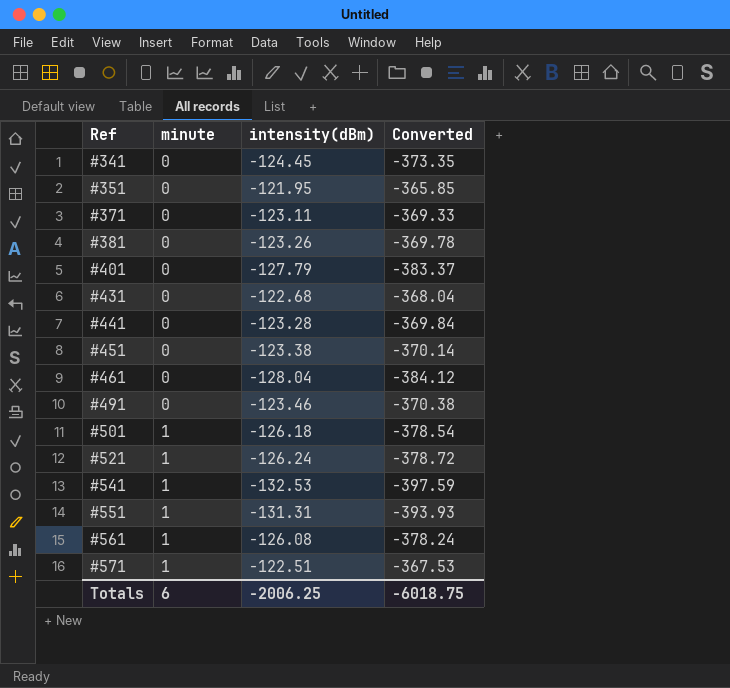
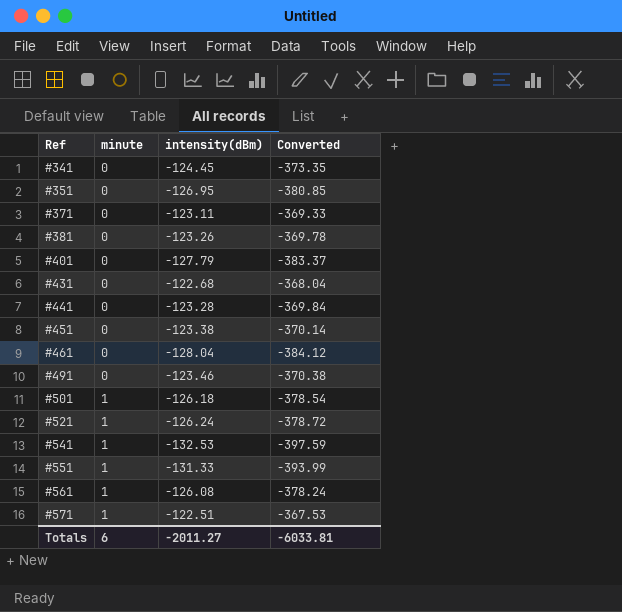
#351 | intensity(dBm): -121.95 -> -126.95
#351 | Converted: -365.85 -> -380.85
#551 | intensity(dBm): -131.31 -> -131.33
#551 | Converted: -393.93 -> -393.99
Totals | intensity(dBm): -2006.25 -> -2011.27
Totals | Converted: -6018.75 -> -6033.81

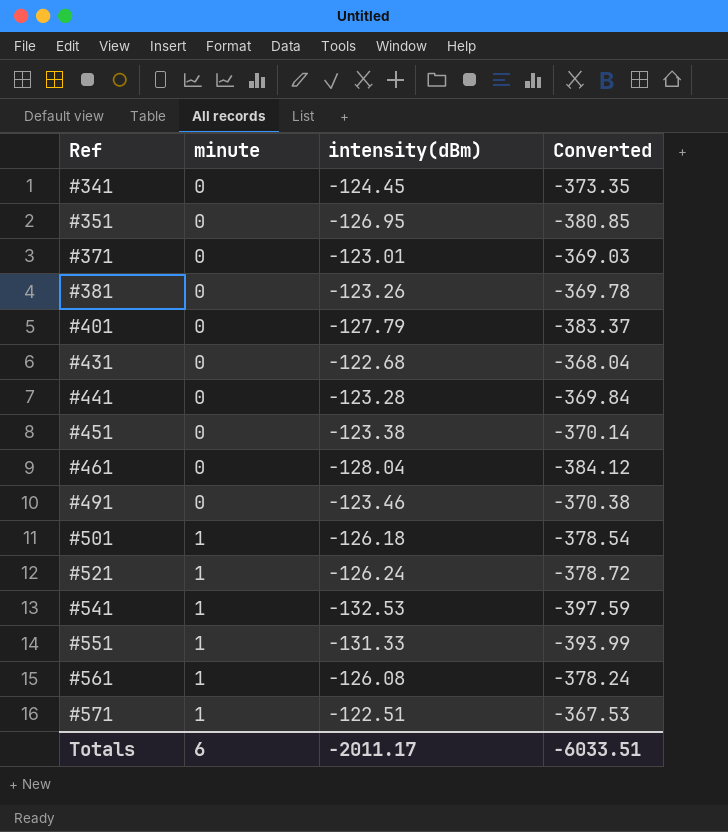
#371 | intensity(dBm): -123.11 -> -123.01
#371 | Converted: -369.33 -> -369.03
Totals | intensity(dBm): -2011.27 -> -2011.17
Totals | Converted: -6033.81 -> -6033.51

